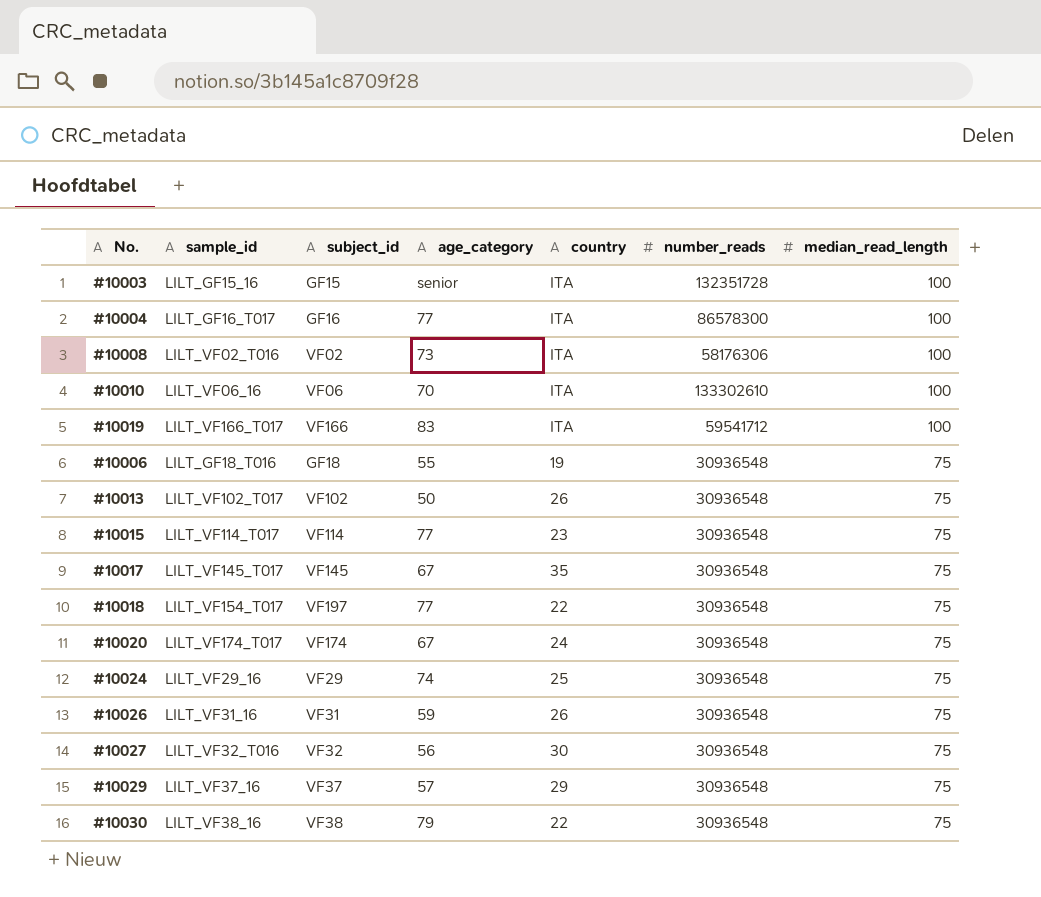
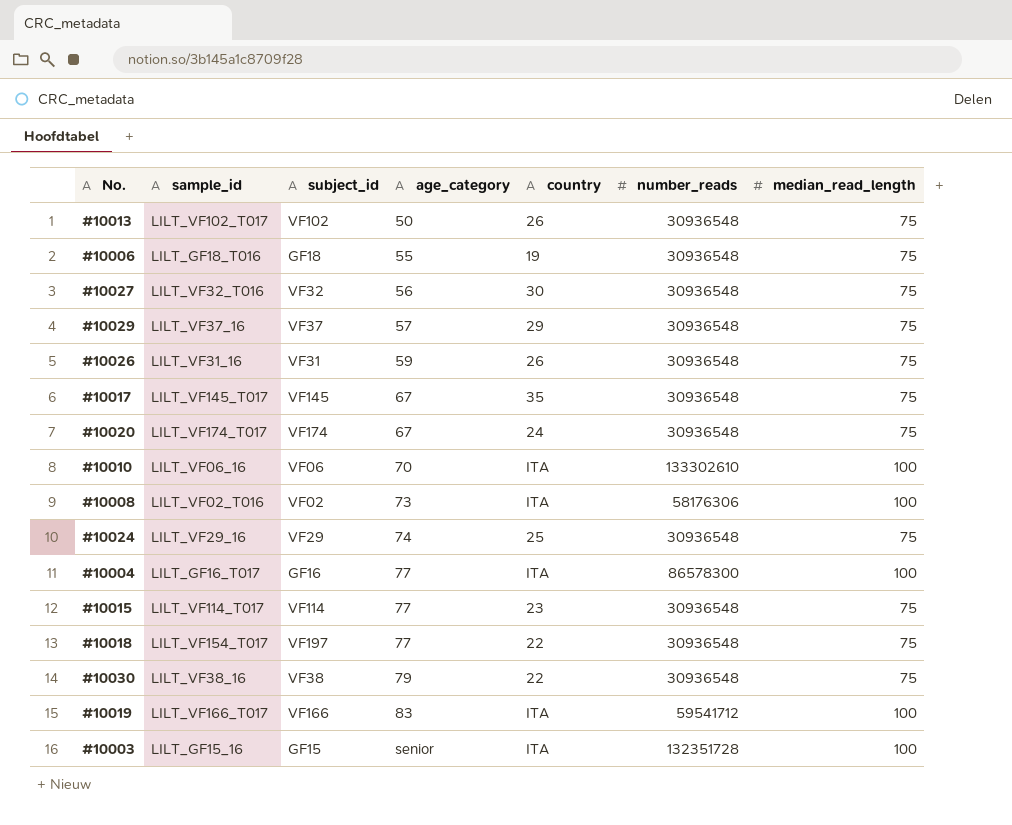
row order: median_read_length descending -> age_category ascending

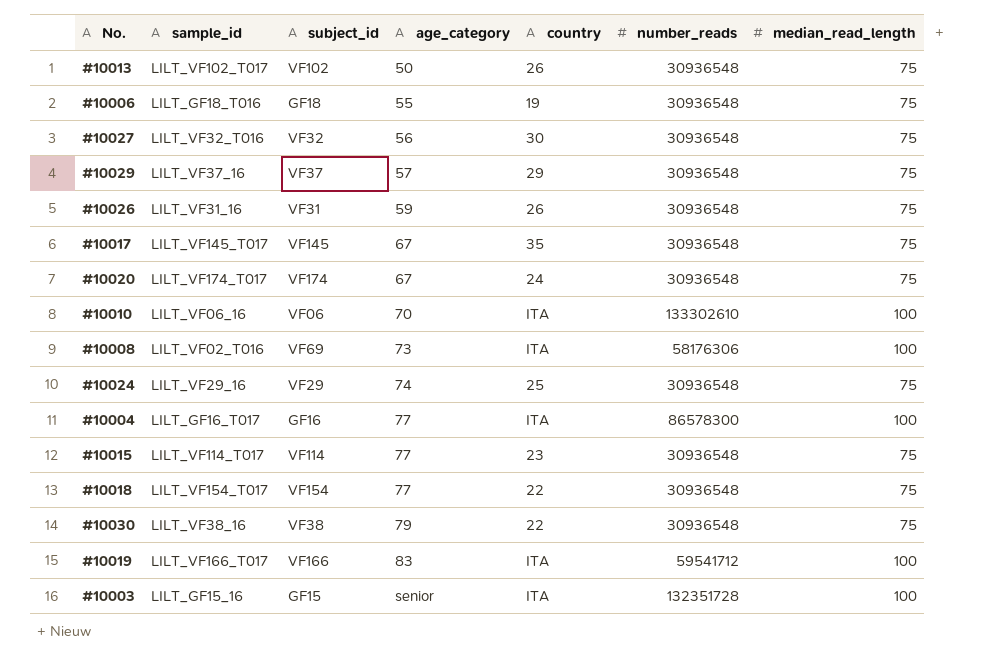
#10008 | subject_id: VF02 -> VF69
#10018 | subject_id: VF197 -> VF154

